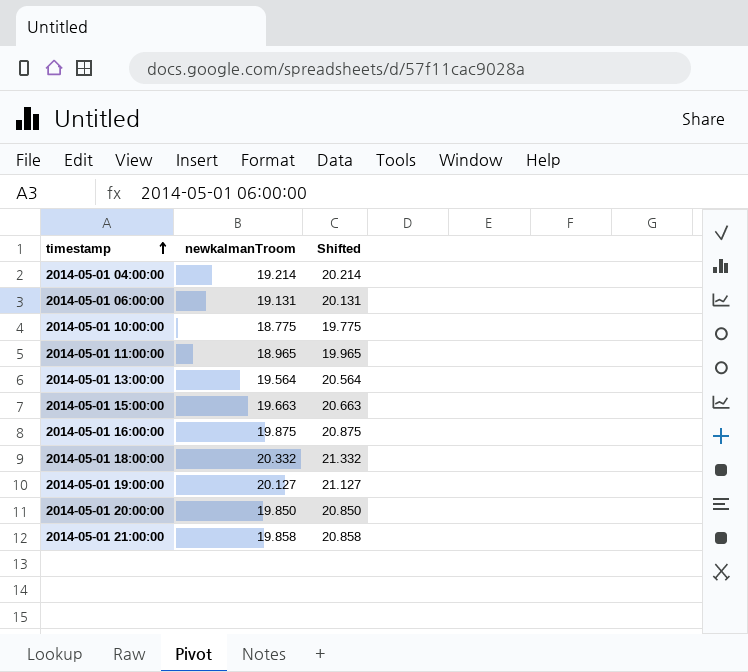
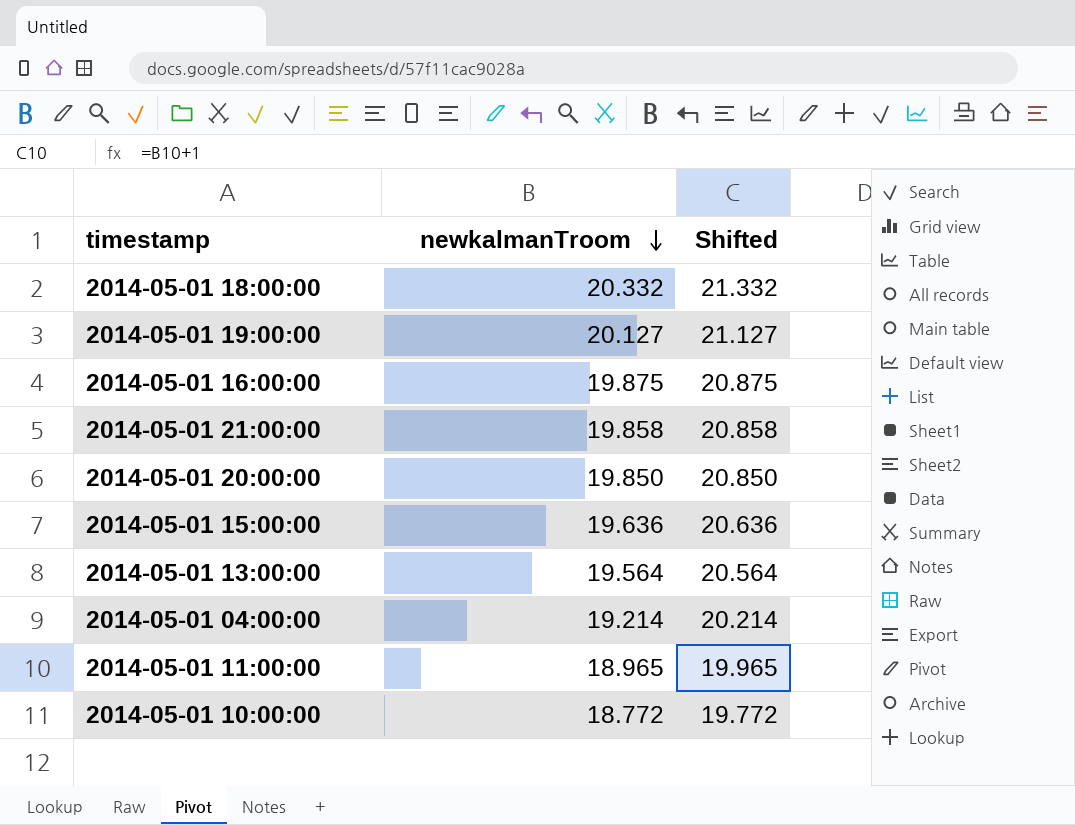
row order: timestamp ascending -> newkalmanTroom descending
row 2014-05-01 06:00:00: 19.131 | 20.131 -> none
2014-05-01 15:00:00 | newkalmanTroom: 19.663 -> 19.636
2014-05-01 15:00:00 | Shifted: 20.663 -> 20.636
2014-05-01 10:00:00 | newkalmanTroom: 18.775 -> 18.772
2014-05-01 10:00:00 | Shifted: 19.775 -> 19.772

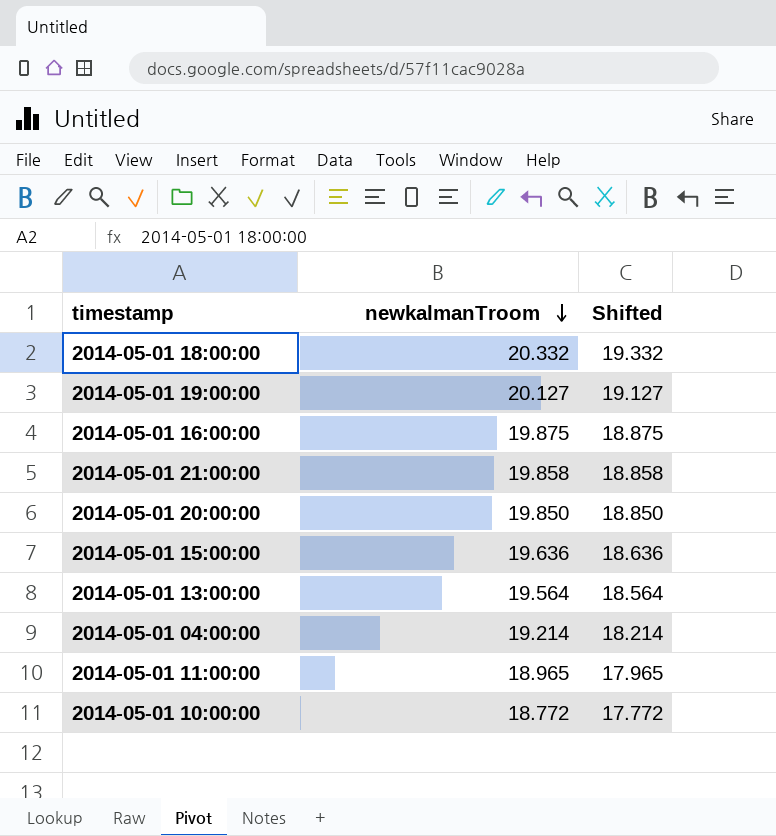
column Shifted | formula: [newkalmanTroom] + 1 -> [newkalmanTroom] - 1

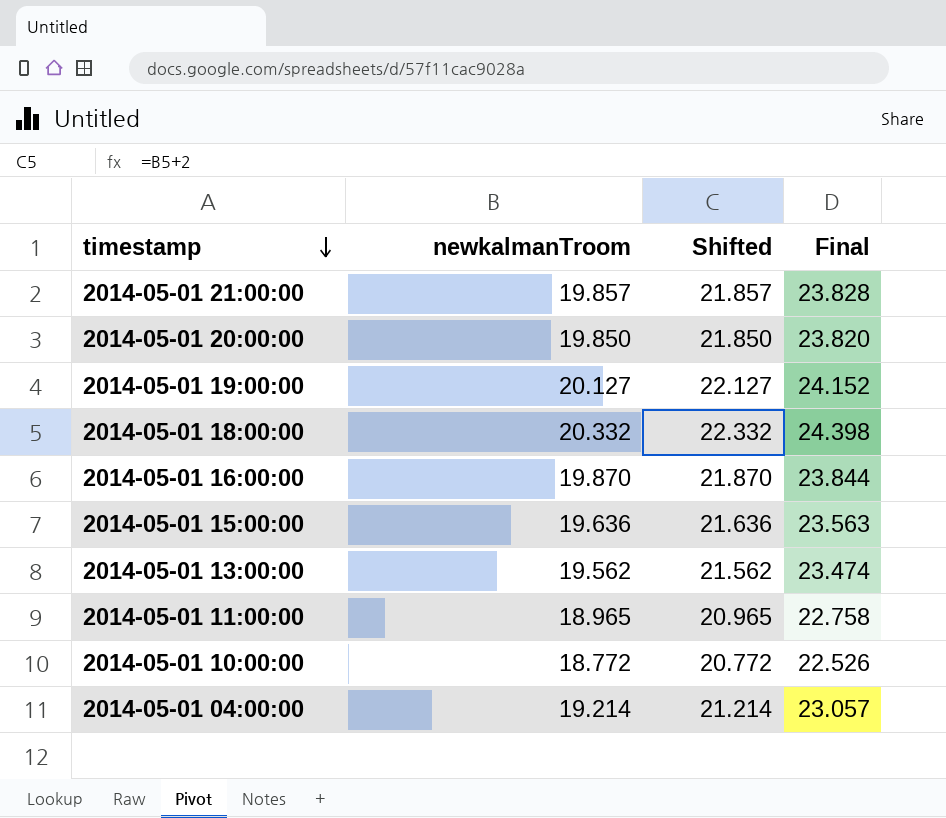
row order: newkalmanTroom descending -> timestamp descending
column Shifted | formula: [newkalmanTroom] - 1 -> [newkalmanTroom] + 2
column Final | formula: none -> [newkalmanTroom] * 1.2
2014-05-01 21:00:00 | newkalmanTroom: 19.858 -> 19.857
2014-05-01 16:00:00 | newkalmanTroom: 19.875 -> 19.870
2014-05-01 13:00:00 | newkalmanTroom: 19.564 -> 19.562

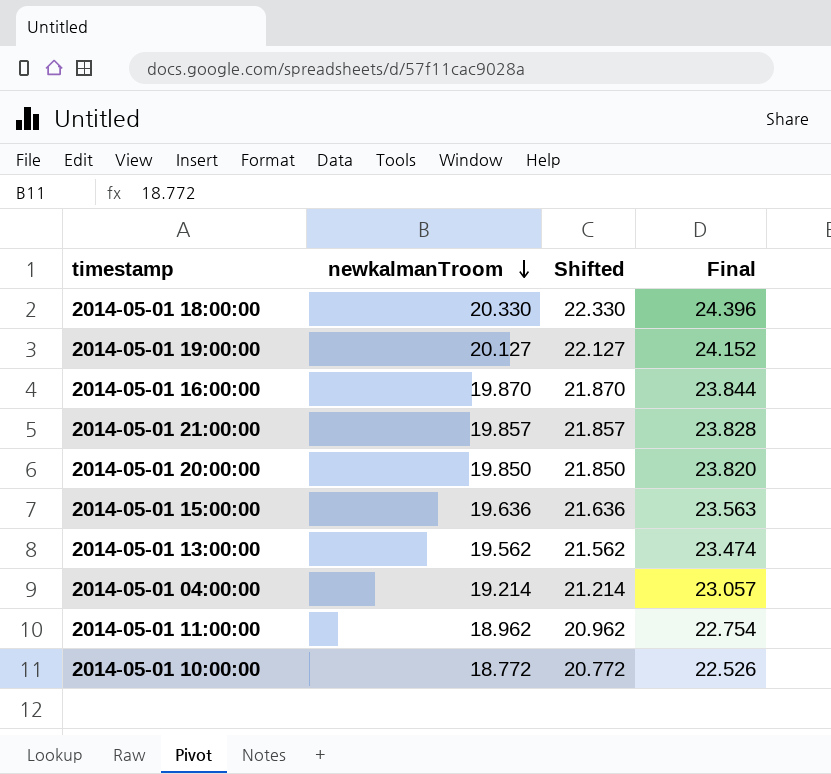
row order: timestamp descending -> newkalmanTroom descending
2014-05-01 18:00:00 | newkalmanTroom: 20.332 -> 20.330
2014-05-01 18:00:00 | Shifted: 22.332 -> 22.330
2014-05-01 18:00:00 | Final: 24.398 -> 24.396
2014-05-01 11:00:00 | newkalmanTroom: 18.965 -> 18.962
2014-05-01 11:00:00 | Shifted: 20.965 -> 20.962
2014-05-01 11:00:00 | Final: 22.758 -> 22.754

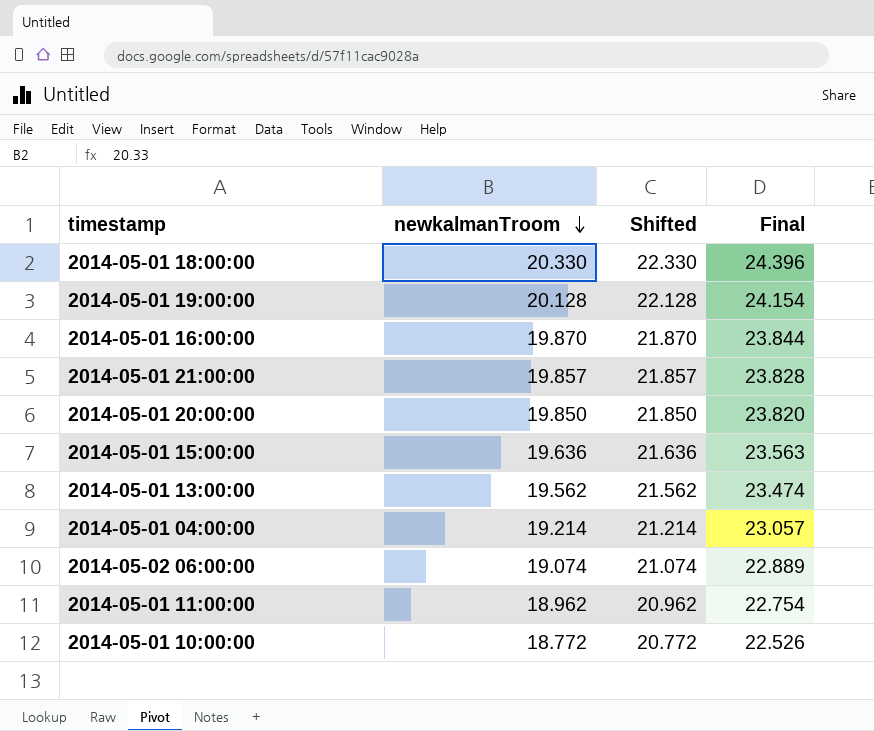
2014-05-01 19:00:00 | newkalmanTroom: 20.127 -> 20.128
2014-05-01 19:00:00 | Shifted: 22.127 -> 22.128
2014-05-01 19:00:00 | Final: 24.152 -> 24.154
row 2014-05-02 06:00:00: none -> 19.074 | 21.074 | 22.889

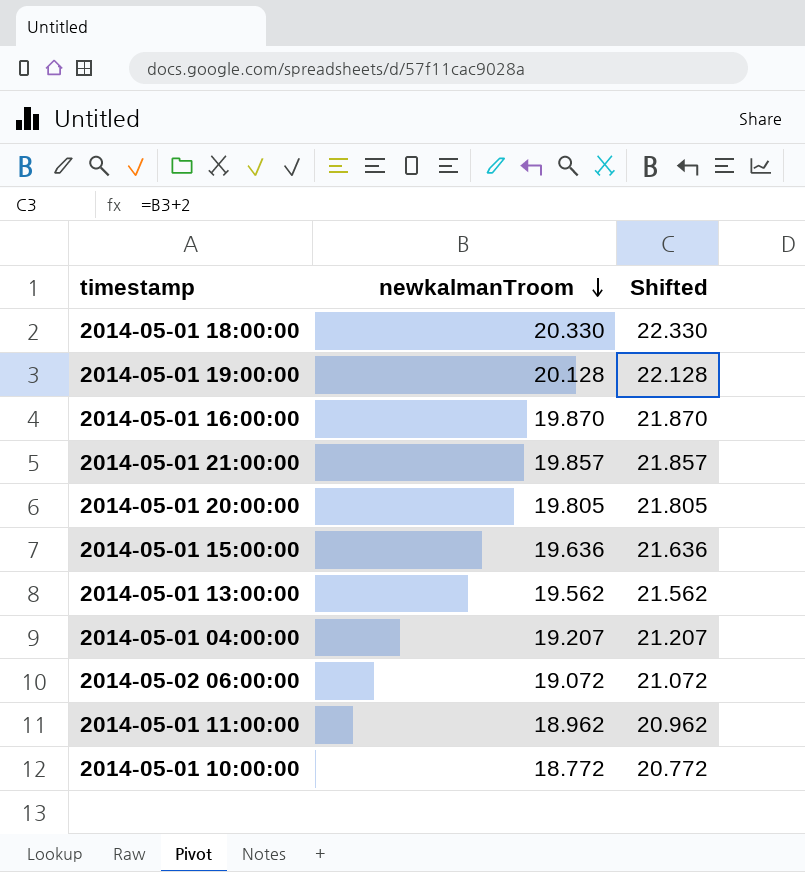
column Final | formula: [newkalmanTroom] * 1.2 -> none
2014-05-01 20:00:00 | newkalmanTroom: 19.850 -> 19.805
2014-05-01 20:00:00 | Shifted: 21.850 -> 21.805
2014-05-01 04:00:00 | newkalmanTroom: 19.214 -> 19.207
2014-05-01 04:00:00 | Shifted: 21.214 -> 21.207
2014-05-02 06:00:00 | newkalmanTroom: 19.074 -> 19.072
2014-05-02 06:00:00 | Shifted: 21.074 -> 21.072

